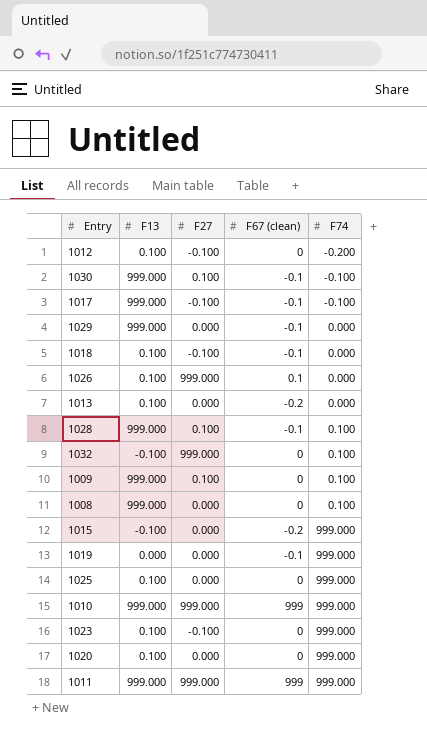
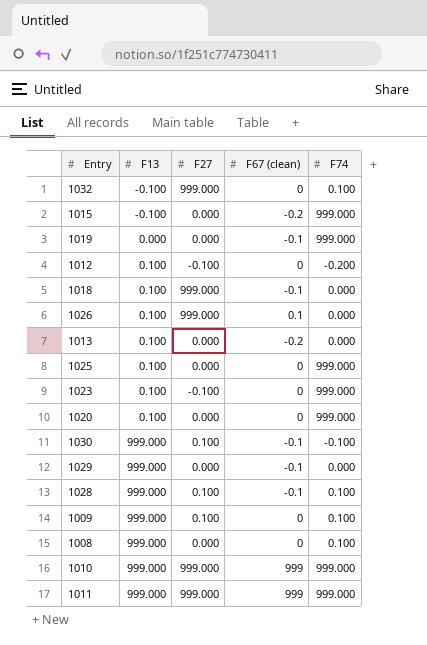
row order: F74 ascending -> F13 ascending
row 1017: 999.000 | -0.100 | -0.1 | -0.100 -> none
1018 | F27: -0.100 -> 999.000

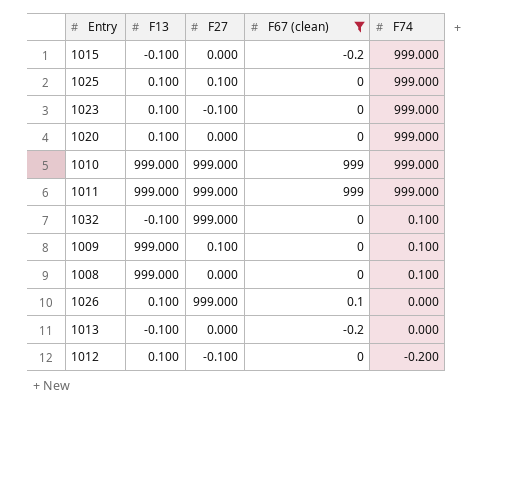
filter: none -> F67 (clean) != -0.1
row order: F13 ascending -> F74 descending
1025 | F27: 0.000 -> 0.100
1013 | F13: 0.100 -> -0.100

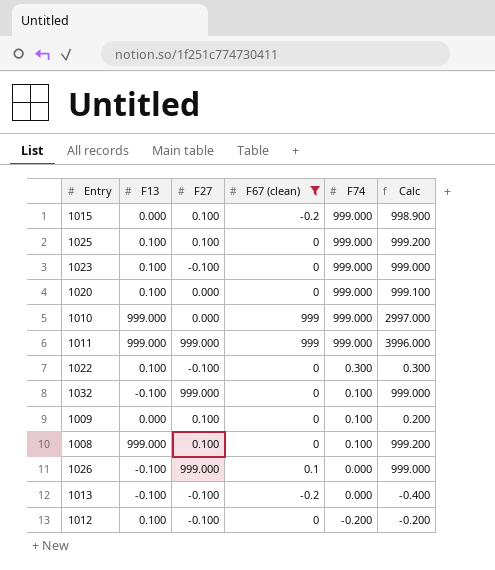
column Calc | formula: none -> [F13] + [F27] + [F67 (clean)] + [F74]
1015 | F13: -0.100 -> 0.000
1015 | F27: 0.000 -> 0.100
1010 | F27: 999.000 -> 0.000
row 1022: none -> 0.100 | -0.100 | 0 | 0.300 | 0.300
1009 | F13: 999.000 -> 0.000
1008 | F27: 0.000 -> 0.100
1026 | F13: 0.100 -> -0.100
1013 | F27: 0.000 -> -0.100

